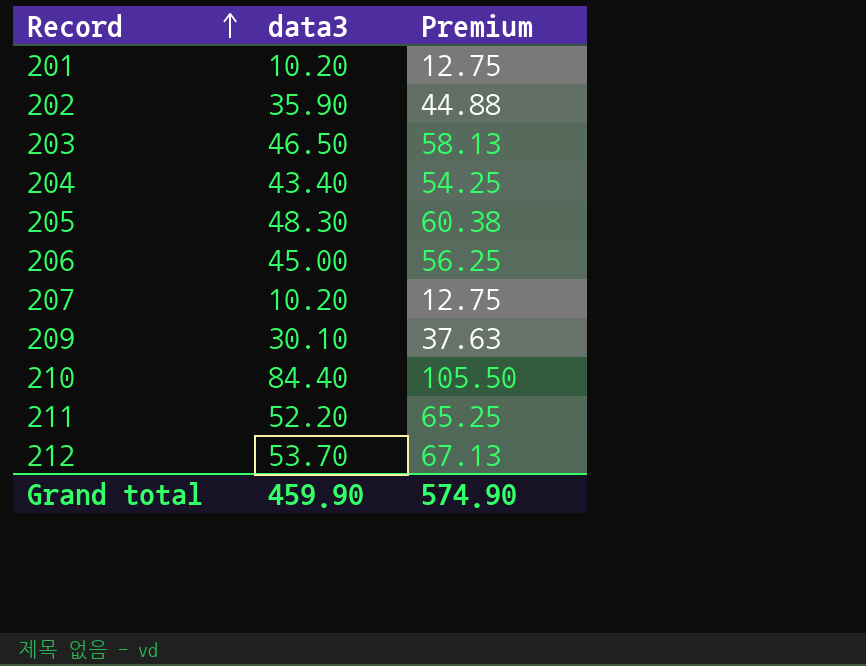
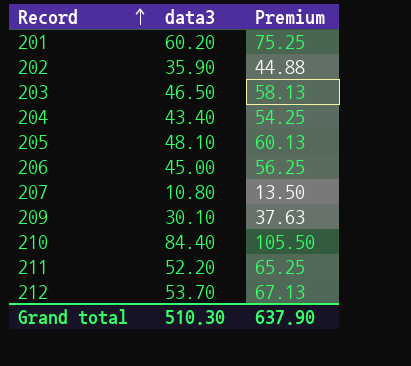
201 | data3: 10.20 -> 60.20
201 | Premium: 12.75 -> 75.25
205 | data3: 48.30 -> 48.10
205 | Premium: 60.38 -> 60.13
207 | data3: 10.20 -> 10.80
207 | Premium: 12.75 -> 13.50
Grand total | data3: 459.90 -> 510.30
Grand total | Premium: 574.90 -> 637.90

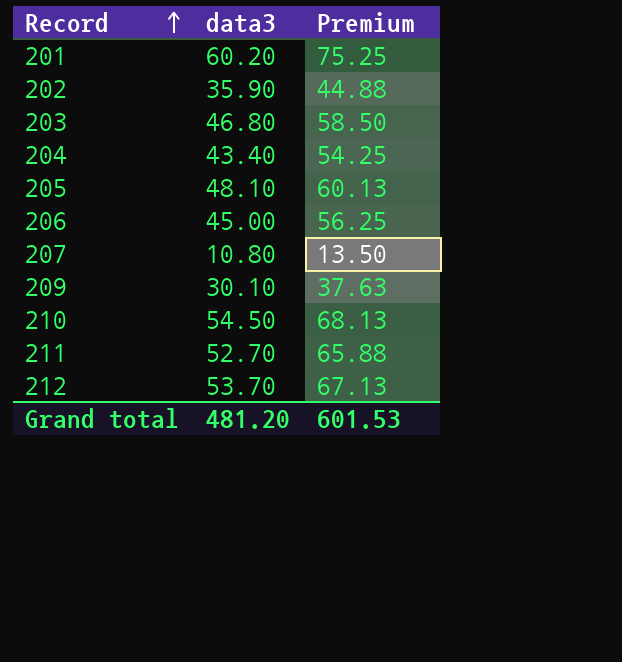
203 | data3: 46.50 -> 46.80
203 | Premium: 58.13 -> 58.50
210 | data3: 84.40 -> 54.50
210 | Premium: 105.50 -> 68.13
211 | data3: 52.20 -> 52.70
211 | Premium: 65.25 -> 65.88
Grand total | data3: 510.30 -> 481.20
Grand total | Premium: 637.90 -> 601.53

